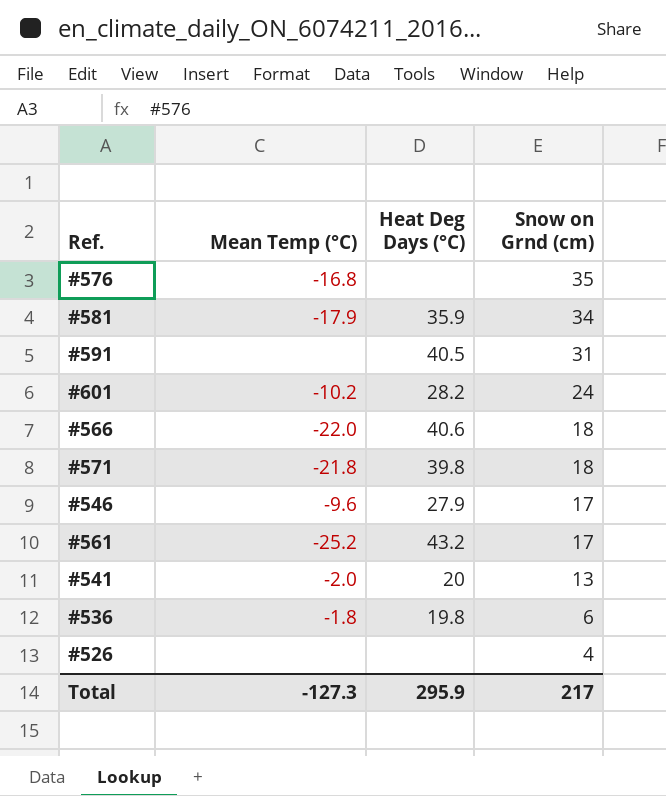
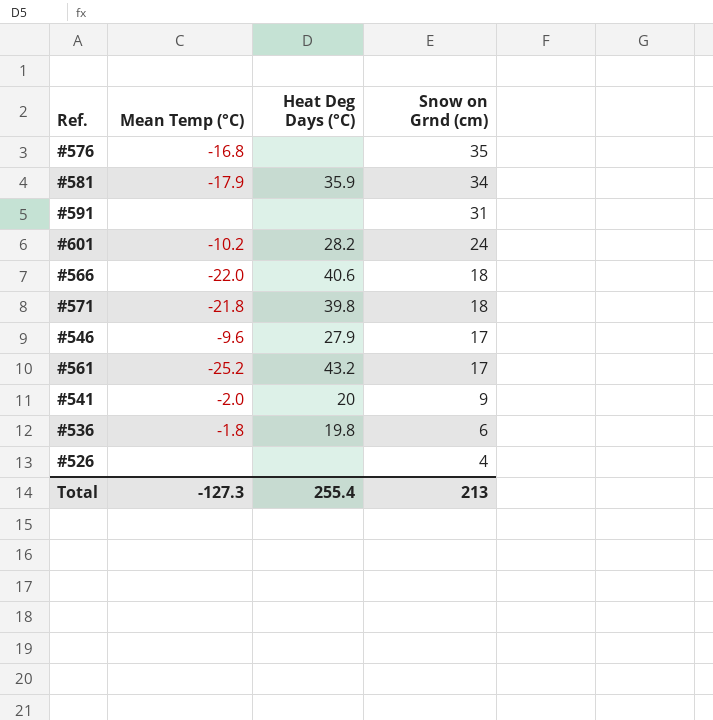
#591 | Heat Deg Days (°C): 40.5 -> none
#541 | Snow on Grnd (cm): 13 -> 9
Total | Heat Deg Days (°C): 295.9 -> 255.4
Total | Snow on Grnd (cm): 217 -> 213

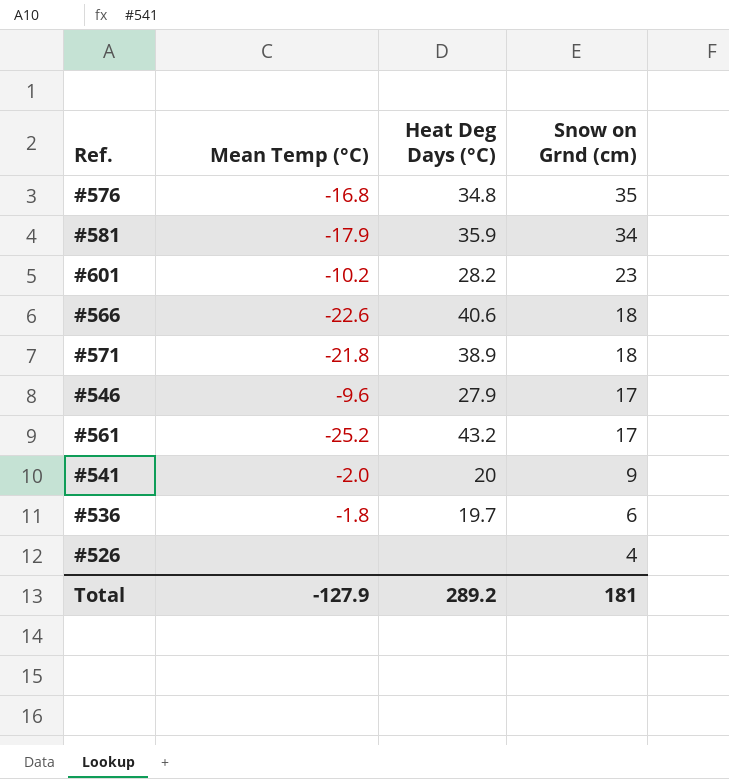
row #591: none | none | 31 -> none
#576 | Heat Deg Days (°C): none -> 34.8
#601 | Snow on Grnd (cm): 24 -> 23
#566 | Mean Temp (°C): -22.0 -> -22.6
#571 | Heat Deg Days (°C): 39.8 -> 38.9
#536 | Heat Deg Days (°C): 19.8 -> 19.7
Total | Mean Temp (°C): -127.3 -> -127.9
Total | Heat Deg Days (°C): 255.4 -> 289.2
Total | Snow on Grnd (cm): 213 -> 181

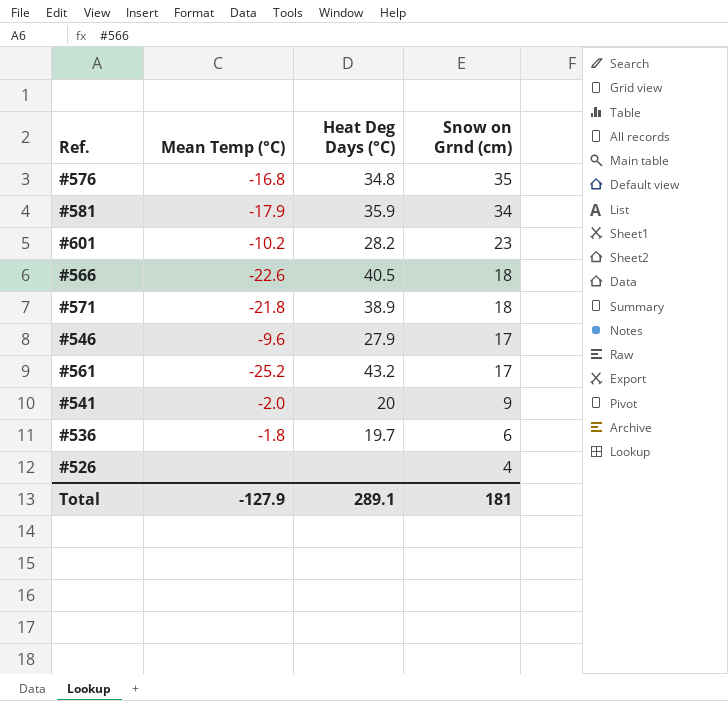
#566 | Heat Deg Days (°C): 40.6 -> 40.5
Total | Heat Deg Days (°C): 289.2 -> 289.1

